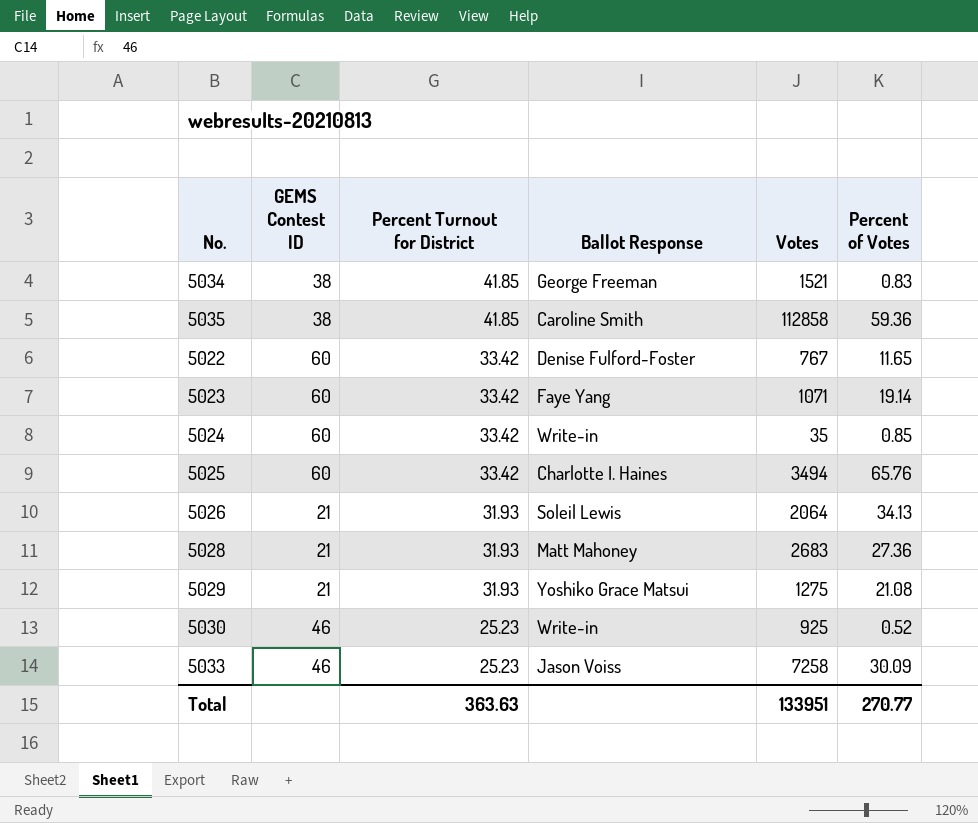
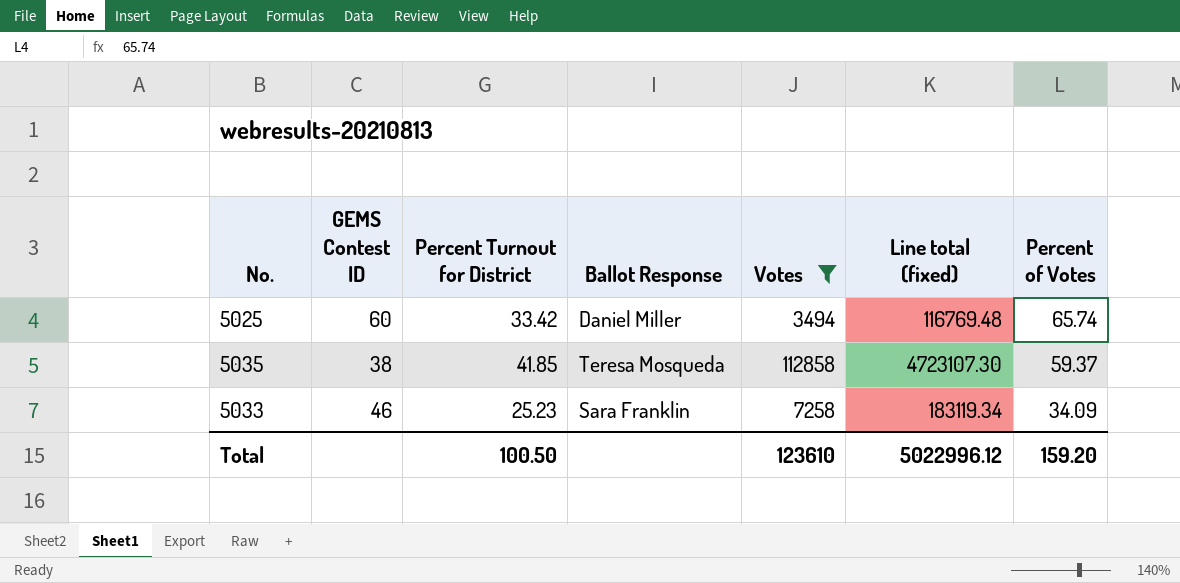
filter: none -> Votes >= 3494
row order: Percent Turnout for District descending -> Percent of Votes descending
column Line total (fixed) | formula: none -> [Percent Turnout for District] * [Votes]
5025 | Ballot Response: Charlotte I. Haines -> Daniel Miller
5025 | Percent of Votes: 65.76 -> 65.74
5035 | Ballot Response: Caroline Smith -> Teresa Mosqueda
5035 | Percent of Votes: 59.36 -> 59.37
5033 | Ballot Response: Jason Voiss -> Sara Franklin
5033 | Percent of Votes: 30.09 -> 34.09
Total | Percent Turnout for District: 363.63 -> 100.50
Total | Votes: 133951 -> 123610
Total | Percent of Votes: 270.77 -> 159.20

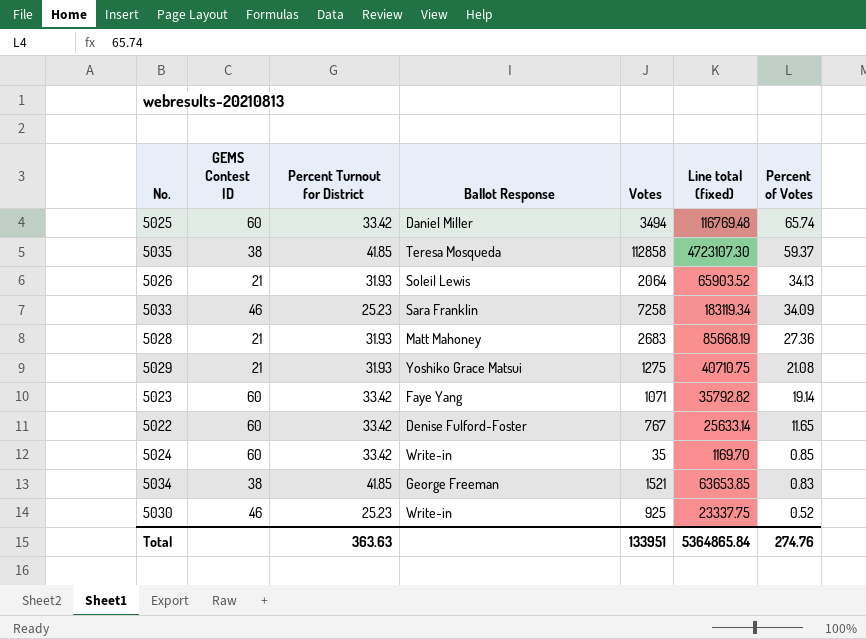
filter: Votes >= 3494 -> none
Total | Percent Turnout for District: 100.50 -> 363.63
Total | Votes: 123610 -> 133951
Total | Line total (fixed): 5022996.12 -> 5364865.84
Total | Percent of Votes: 159.20 -> 274.76

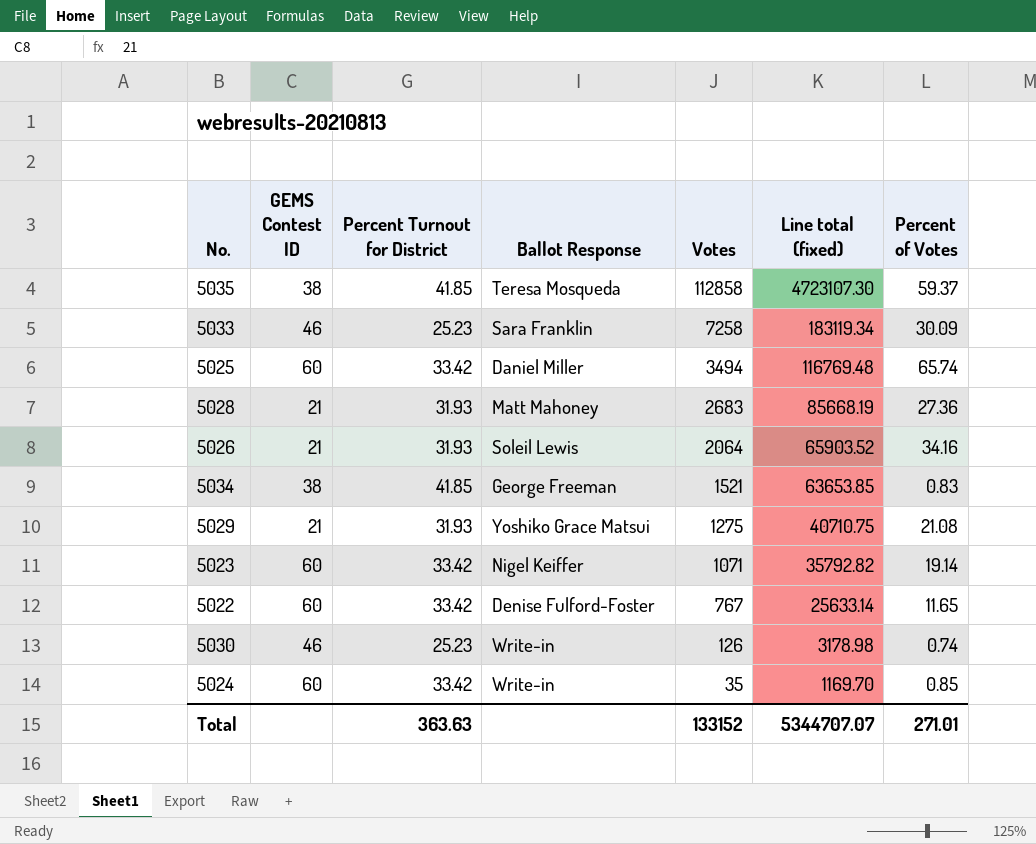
row order: Percent of Votes descending -> Votes descending
5033 | Percent of Votes: 34.09 -> 30.09
5026 | Percent of Votes: 34.13 -> 34.16
5023 | Ballot Response: Faye Yang -> Nigel Keiffer
5030 | Votes: 925 -> 126
5030 | Line total (fixed): 23337.75 -> 3178.98
5030 | Percent of Votes: 0.52 -> 0.74
Total | Votes: 133951 -> 133152
Total | Line total (fixed): 5364865.84 -> 5344707.07
Total | Percent of Votes: 274.76 -> 271.01

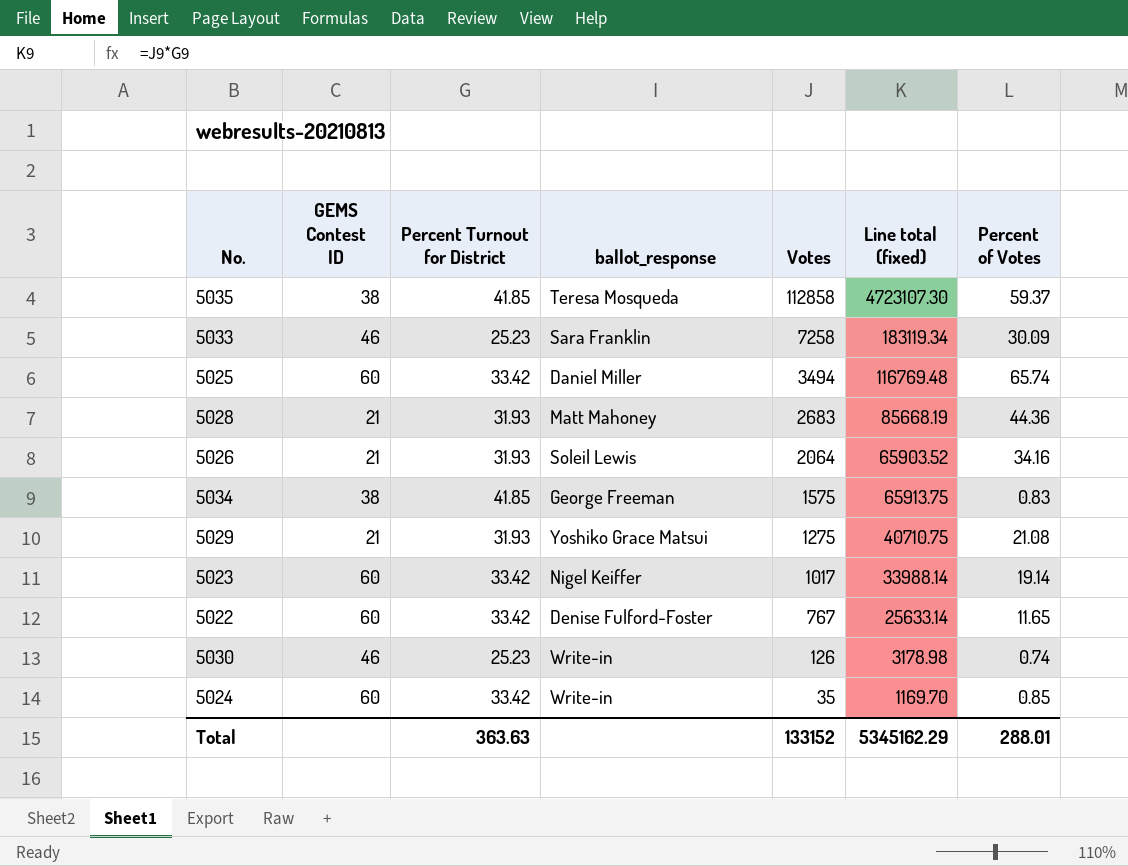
column name: Ballot Response -> ballot_response
5028 | Percent of Votes: 27.36 -> 44.36
5034 | Votes: 1521 -> 1575
5034 | Line total (fixed): 63653.85 -> 65913.75
5023 | Votes: 1071 -> 1017
5023 | Line total (fixed): 35792.82 -> 33988.14
Total | Line total (fixed): 5344707.07 -> 5345162.29
Total | Percent of Votes: 271.01 -> 288.01

